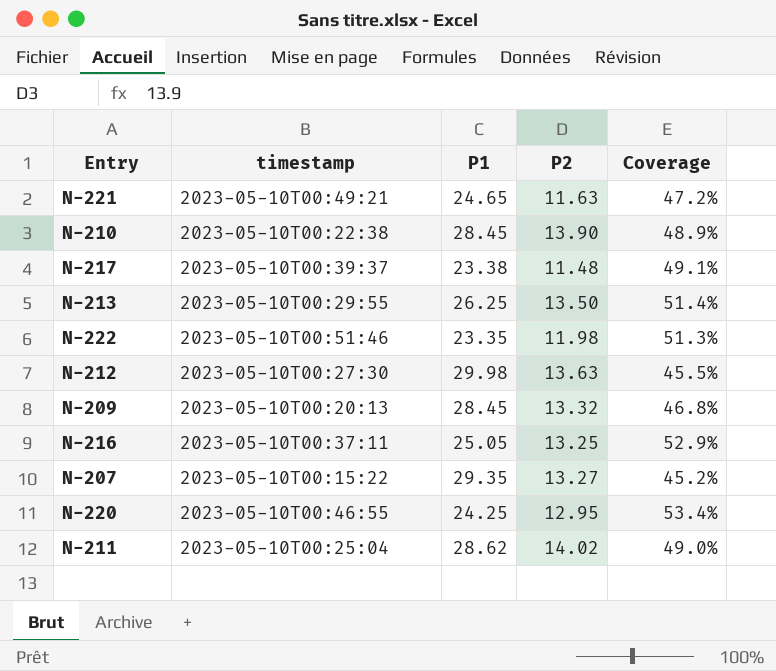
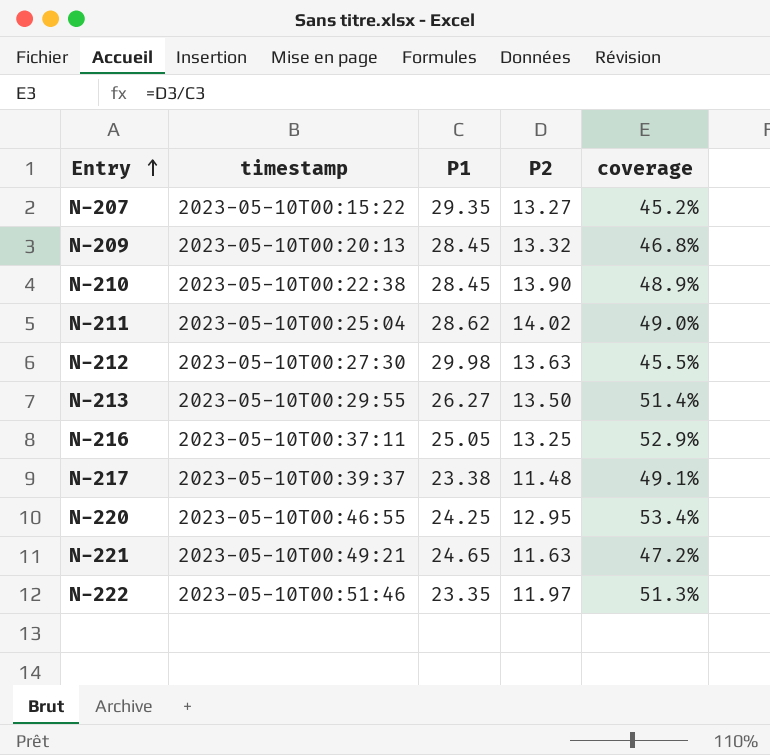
row order: none -> Entry ascending
column name: Coverage -> coverage
N-213 | P1: 26.25 -> 26.27
N-222 | P2: 11.98 -> 11.97

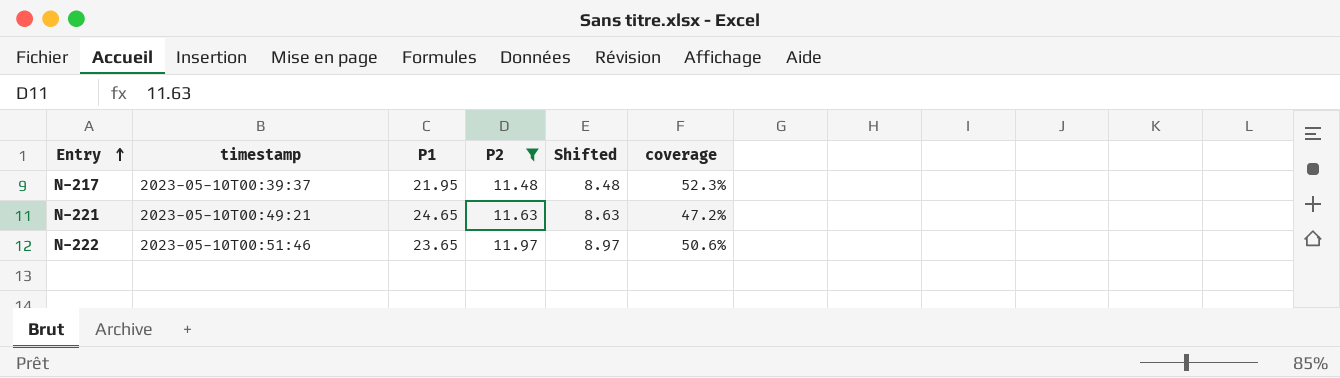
filter: none -> P2 <= 11.97
column Shifted | formula: none -> [P2] - 3
N-217 | P1: 23.38 -> 21.95
N-217 | coverage: 49.1% -> 52.3%
N-222 | P1: 23.35 -> 23.65
N-222 | coverage: 51.3% -> 50.6%

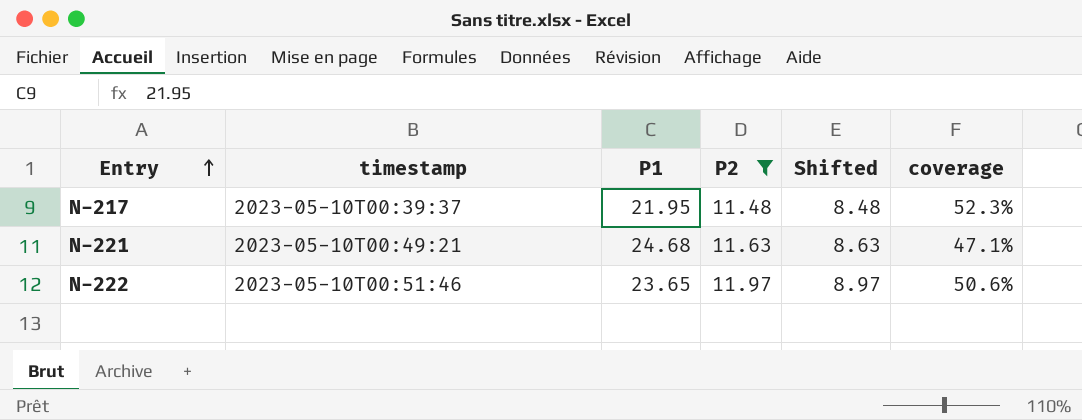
N-221 | P1: 24.65 -> 24.68
N-221 | coverage: 47.2% -> 47.1%

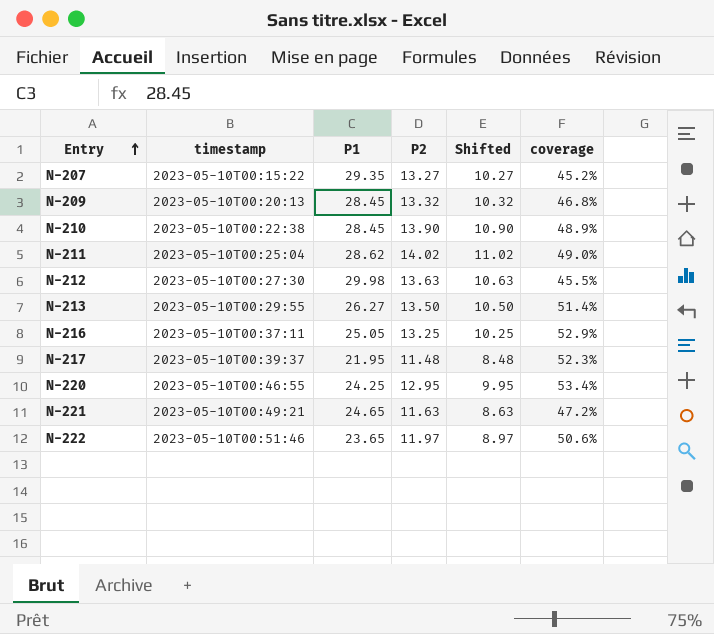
filter: P2 <= 11.97 -> none
N-221 | P1: 24.68 -> 24.65
N-221 | coverage: 47.1% -> 47.2%

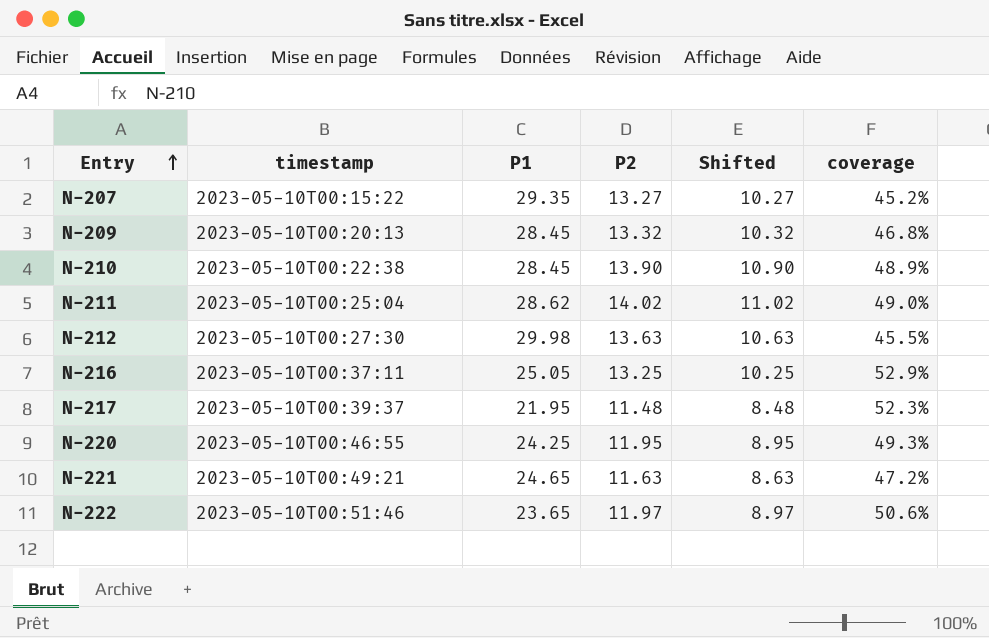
row N-213: 2023-05-10T00:29:55 | 26.27 | 13.50 | 10.50 | 51.4% -> none
N-220 | P2: 12.95 -> 11.95
N-220 | Shifted: 9.95 -> 8.95
N-220 | coverage: 53.4% -> 49.3%

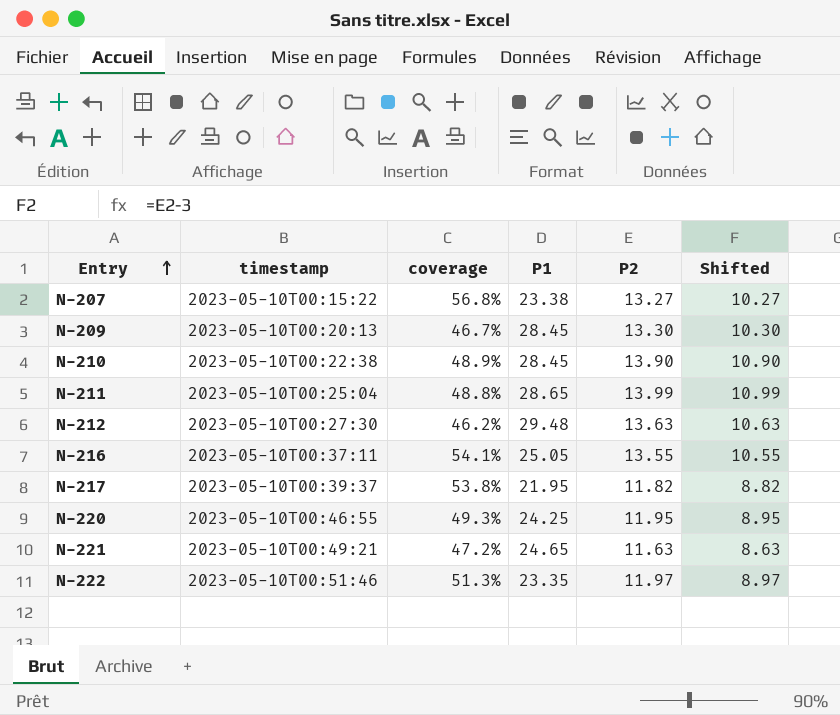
column coverage | position: 6 -> 3
N-207 | coverage: 45.2% -> 56.8%
N-207 | P1: 29.35 -> 23.38
N-209 | coverage: 46.8% -> 46.7%
N-209 | P2: 13.32 -> 13.30
N-209 | Shifted: 10.32 -> 10.30
N-211 | coverage: 49.0% -> 48.8%
N-211 | P1: 28.62 -> 28.65
N-211 | P2: 14.02 -> 13.99
N-211 | Shifted: 11.02 -> 10.99
N-212 | coverage: 45.5% -> 46.2%
N-212 | P1: 29.98 -> 29.48
N-216 | coverage: 52.9% -> 54.1%
N-216 | P2: 13.25 -> 13.55
N-216 | Shifted: 10.25 -> 10.55
N-217 | coverage: 52.3% -> 53.8%
N-217 | P2: 11.48 -> 11.82
N-217 | Shifted: 8.48 -> 8.82
N-222 | coverage: 50.6% -> 51.3%
N-222 | P1: 23.65 -> 23.35

